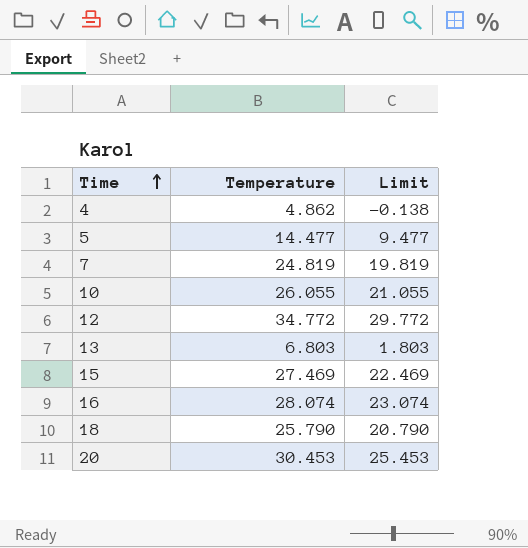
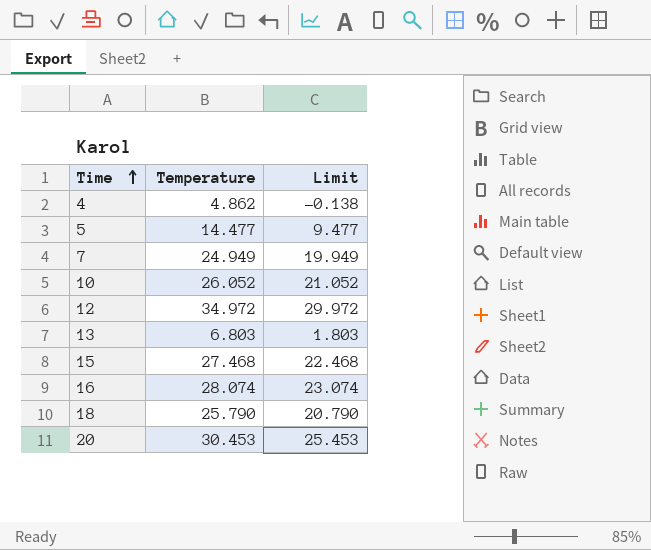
7 | Temperature: 24.819 -> 24.949
7 | Limit: 19.819 -> 19.949
10 | Temperature: 26.055 -> 26.052
10 | Limit: 21.055 -> 21.052
12 | Temperature: 34.772 -> 34.972
12 | Limit: 29.772 -> 29.972
15 | Temperature: 27.469 -> 27.468
15 | Limit: 22.469 -> 22.468

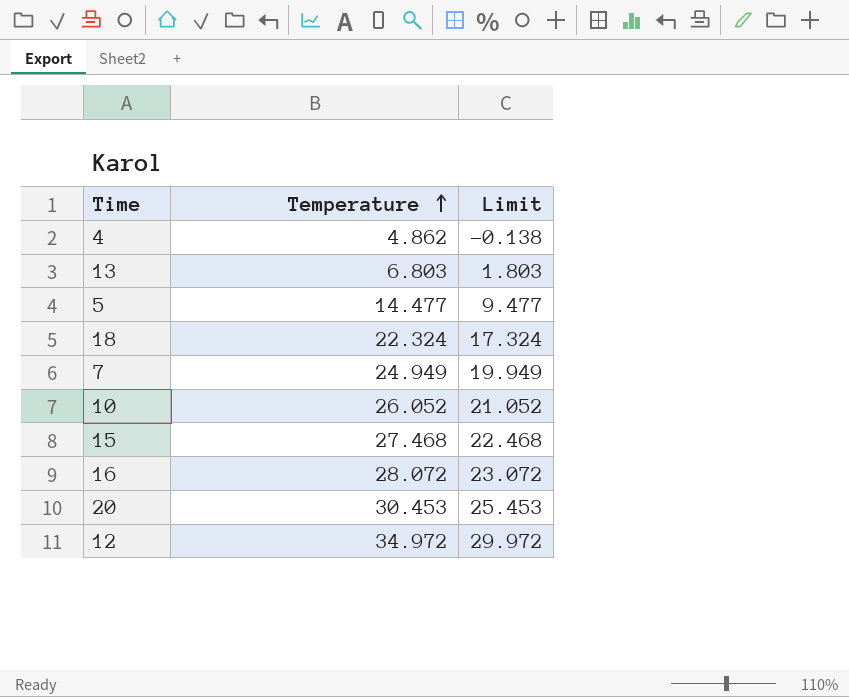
row order: Time ascending -> Temperature ascending
18 | Temperature: 25.790 -> 22.324
18 | Limit: 20.790 -> 17.324
16 | Temperature: 28.074 -> 28.072
16 | Limit: 23.074 -> 23.072

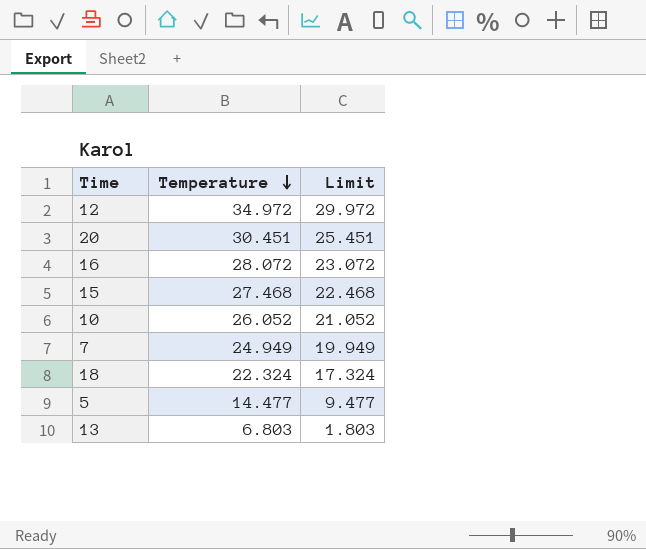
row order: Temperature ascending -> Temperature descending
row 4: 4.862 | -0.138 -> none
20 | Temperature: 30.453 -> 30.451
20 | Limit: 25.453 -> 25.451

